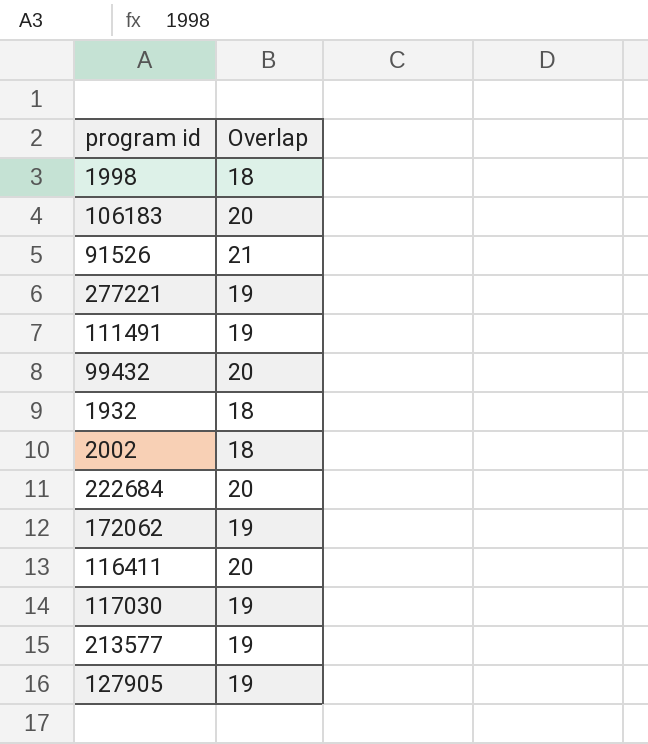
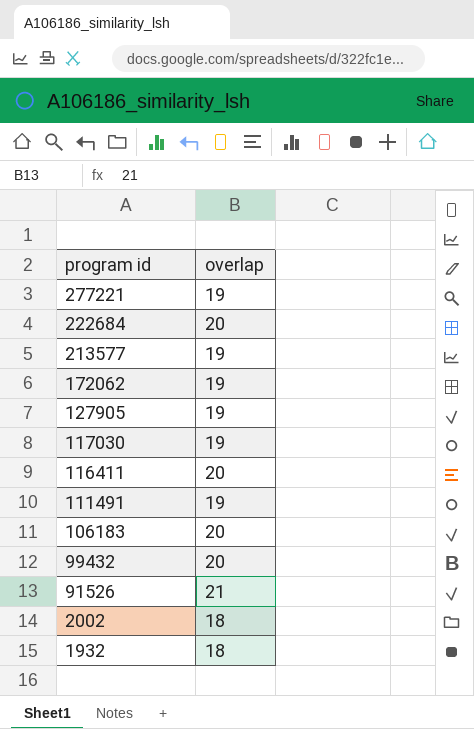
row order: none -> program id descending
column name: Overlap -> overlap
row 1998: 18 -> none

